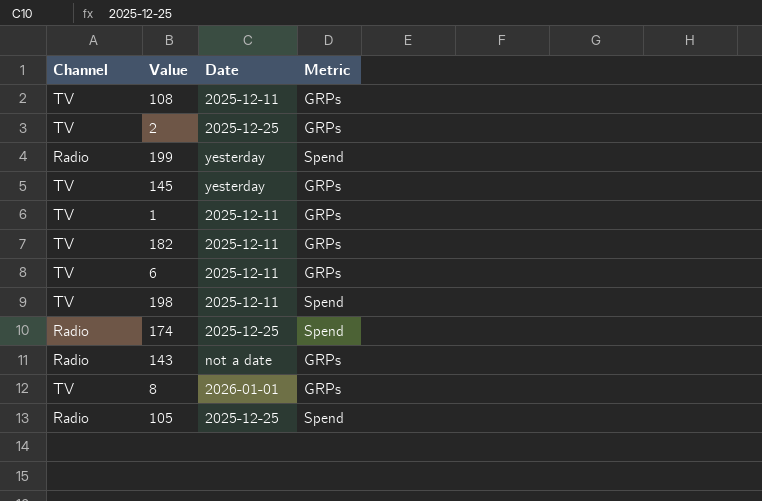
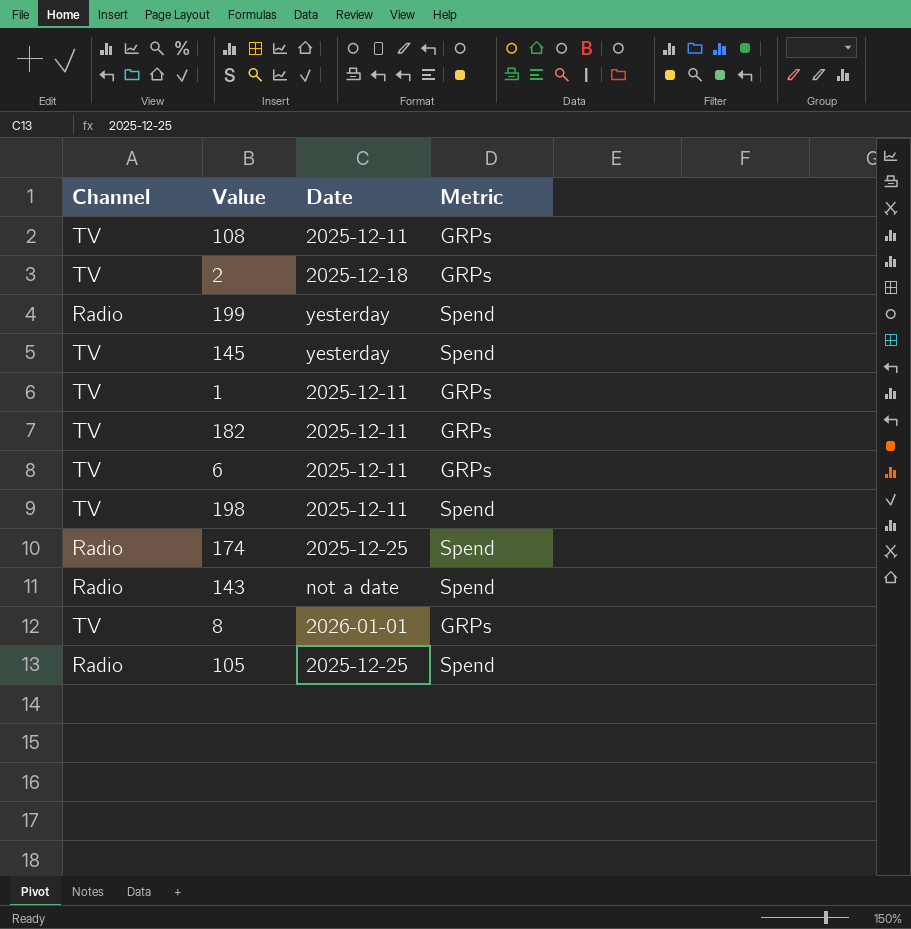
2 | Date: 2025-12-25 -> 2025-12-18
145 | Metric: GRPs -> Spend
143 | Metric: GRPs -> Spend

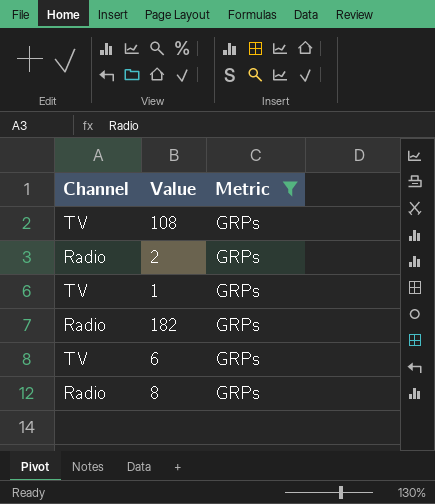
filter: none -> Metric = GRPs
column Date | position: 3 -> none
2 | Channel: TV -> Radio
182 | Channel: TV -> Radio
8 | Channel: TV -> Radio

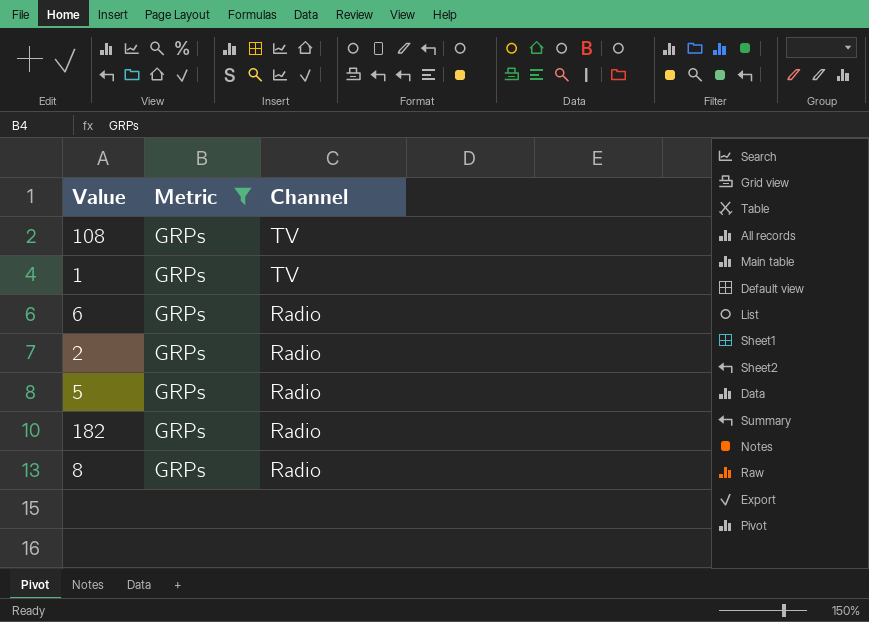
row order: none -> Channel descending
column Channel | position: 1 -> 3
6 | Channel: TV -> Radio
row 5: none -> GRPs | Radio

